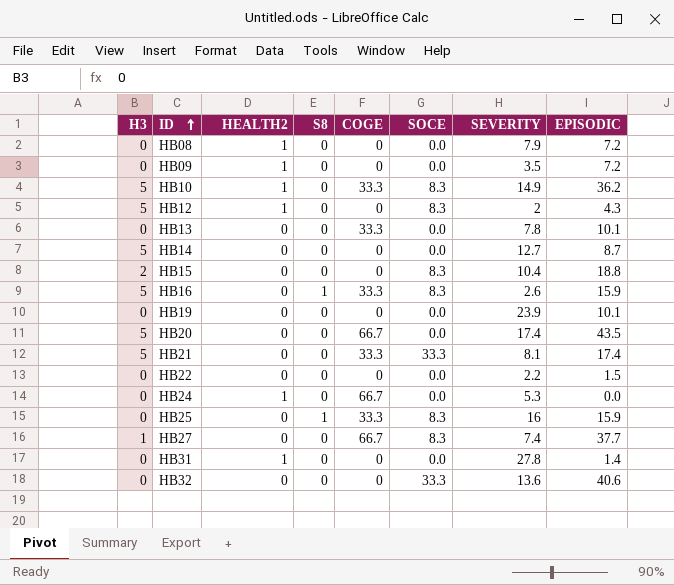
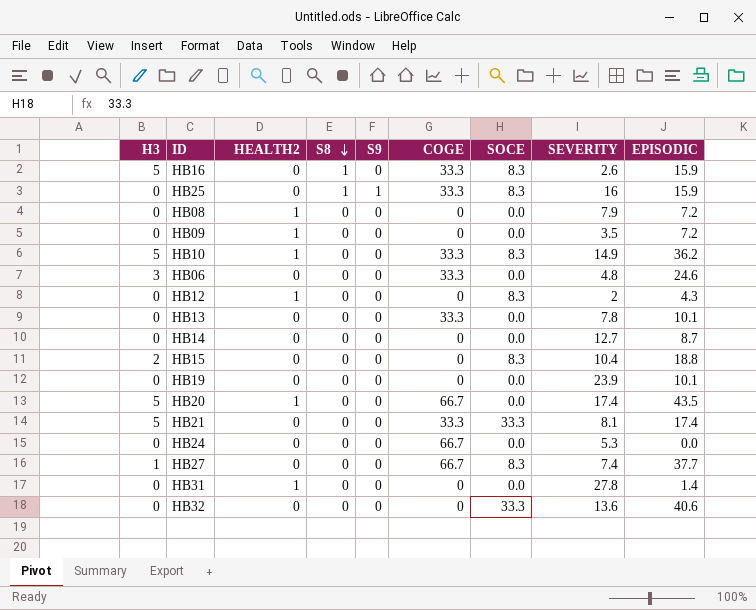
row order: ID ascending -> S8 descending
column S9 | position: none -> 5
row HB22: 0 | 0 | 0 | 0 | 0.0 | 2.2 | 1.5 -> none
row HB06: none -> 3 | 0 | 0 | 0 | 33.3 | 0.0 | 4.8 | 24.6
HB12 | H3: 5 -> 0
HB14 | H3: 5 -> 0
HB20 | HEALTH2: 0 -> 1
HB24 | HEALTH2: 1 -> 0

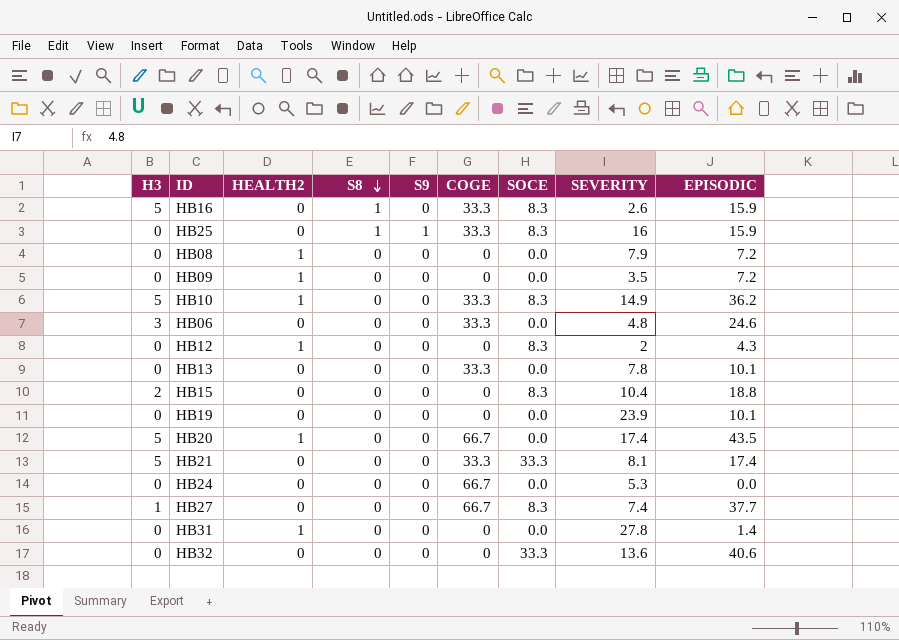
row HB14: 0 | 0 | 0 | 0 | 0 | 0.0 | 12.7 | 8.7 -> none

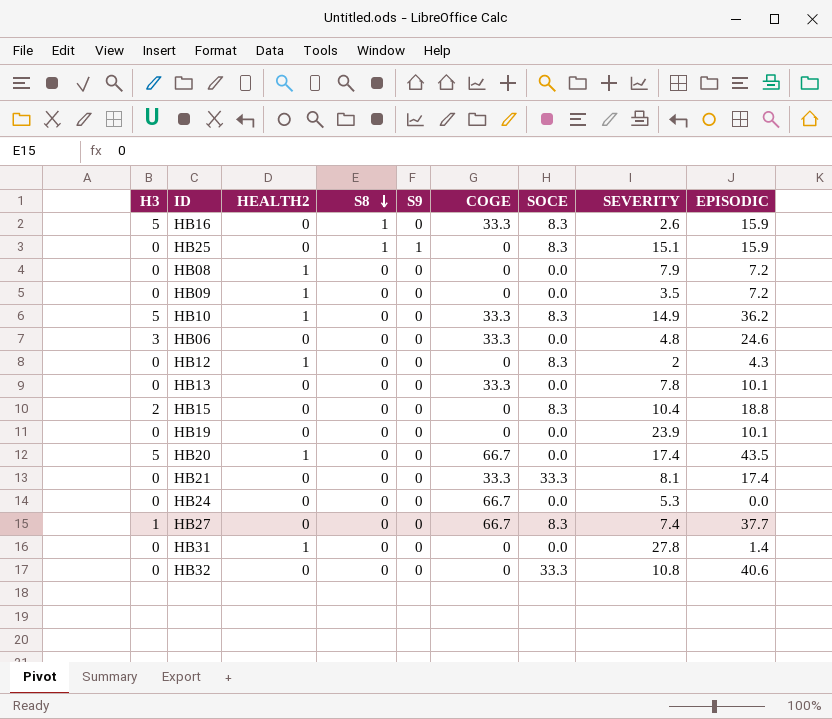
HB25 | COGE: 33.3 -> 0
HB25 | SEVERITY: 16 -> 15.1
HB21 | H3: 5 -> 0
HB32 | SEVERITY: 13.6 -> 10.8

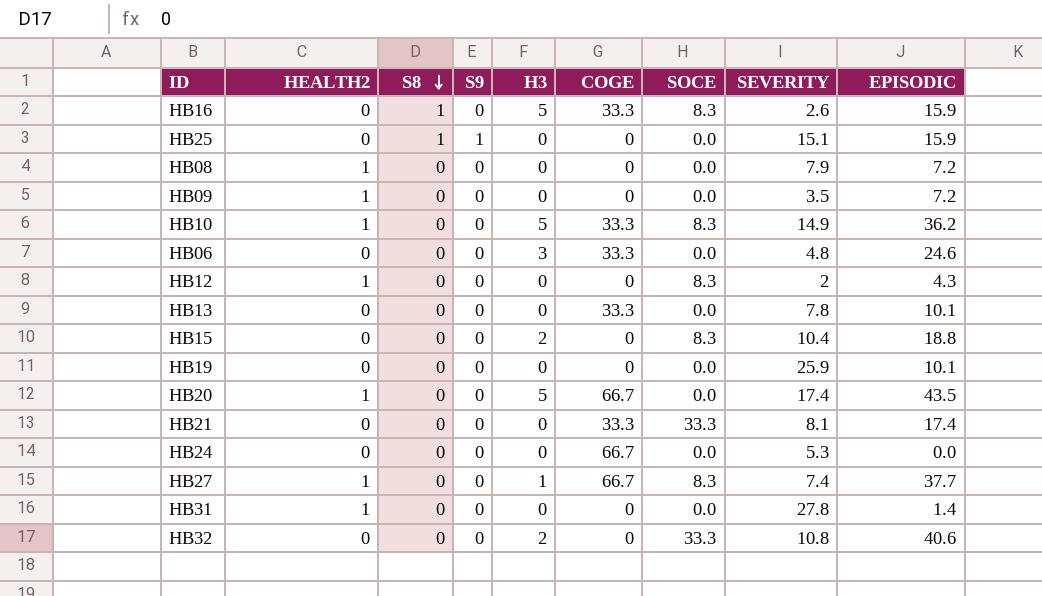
column H3 | position: 1 -> 5
HB25 | SOCE: 8.3 -> 0.0
HB19 | SEVERITY: 23.9 -> 25.9
HB27 | HEALTH2: 0 -> 1
HB32 | H3: 0 -> 2

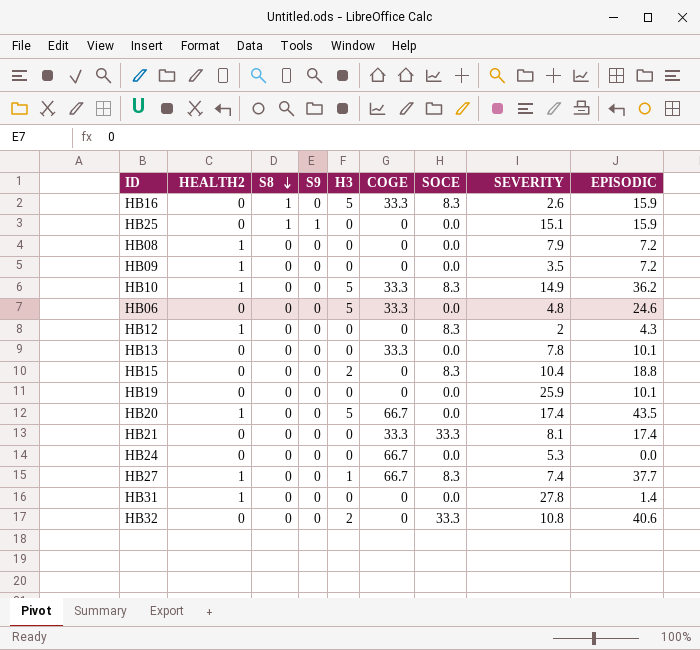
HB06 | H3: 3 -> 5

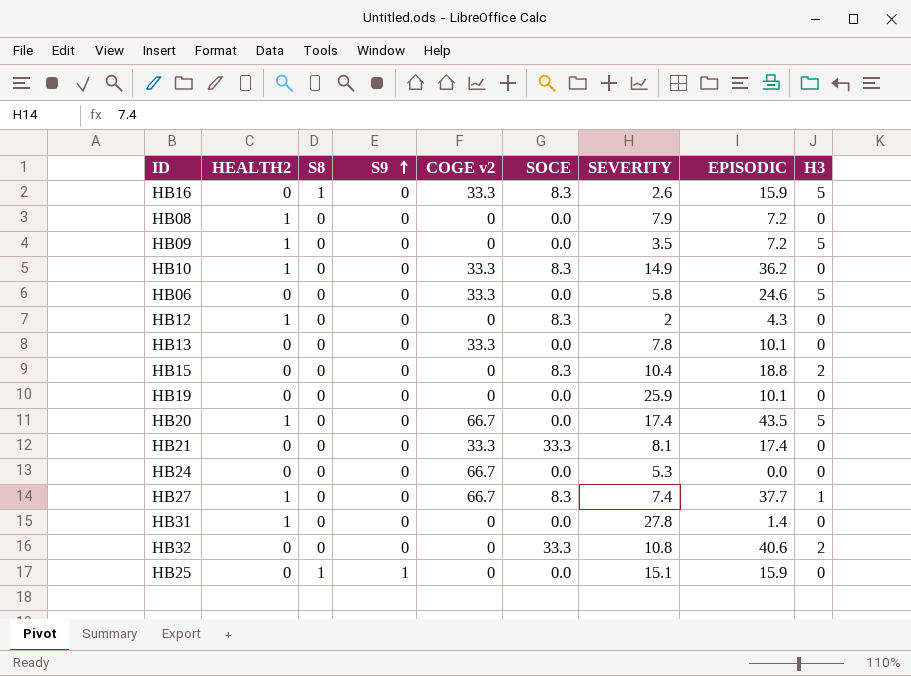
row order: S8 descending -> S9 ascending
column name: COGE -> COGE v2
column H3 | position: 5 -> 9
HB09 | H3: 0 -> 5
HB10 | H3: 5 -> 0
HB06 | SEVERITY: 4.8 -> 5.8

